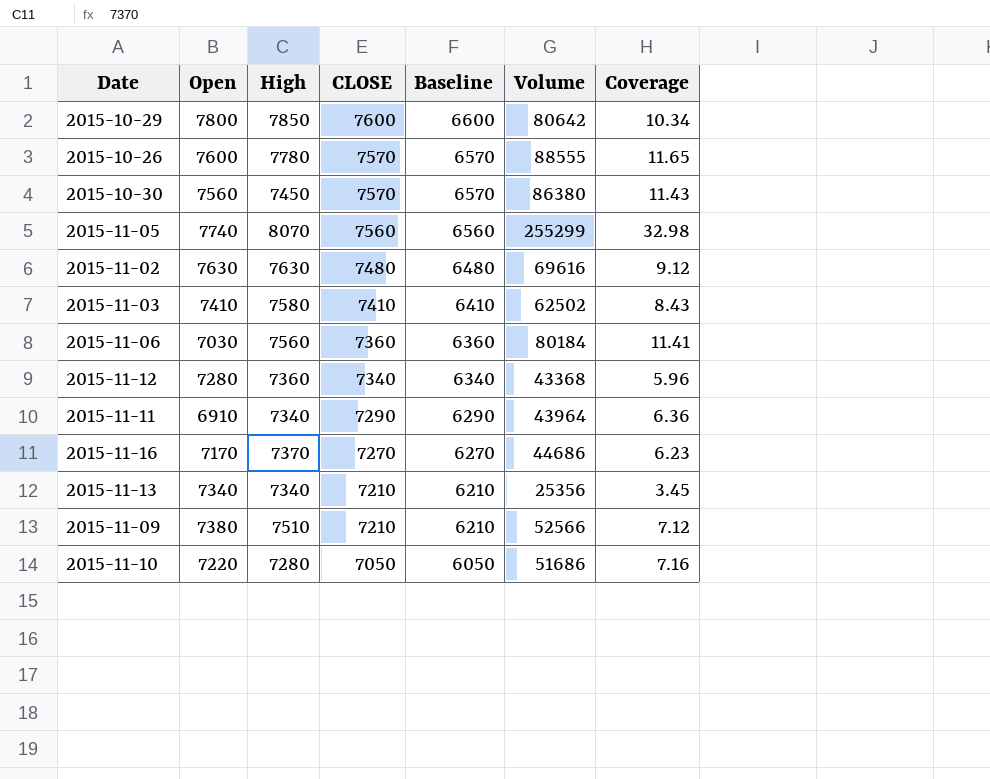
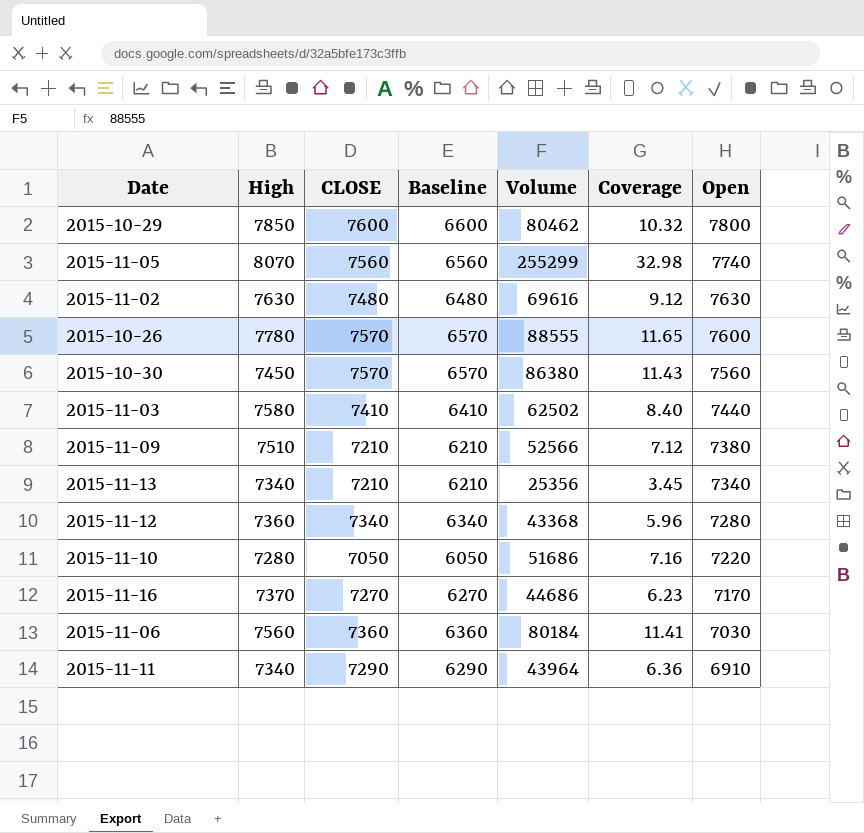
row order: CLOSE descending -> Open descending
column Open | position: 2 -> 7
2015-10-29 | Volume: 80642 -> 80462
2015-10-29 | Coverage: 10.34 -> 10.32
2015-11-03 | Coverage: 8.43 -> 8.40
2015-11-03 | Open: 7410 -> 7440

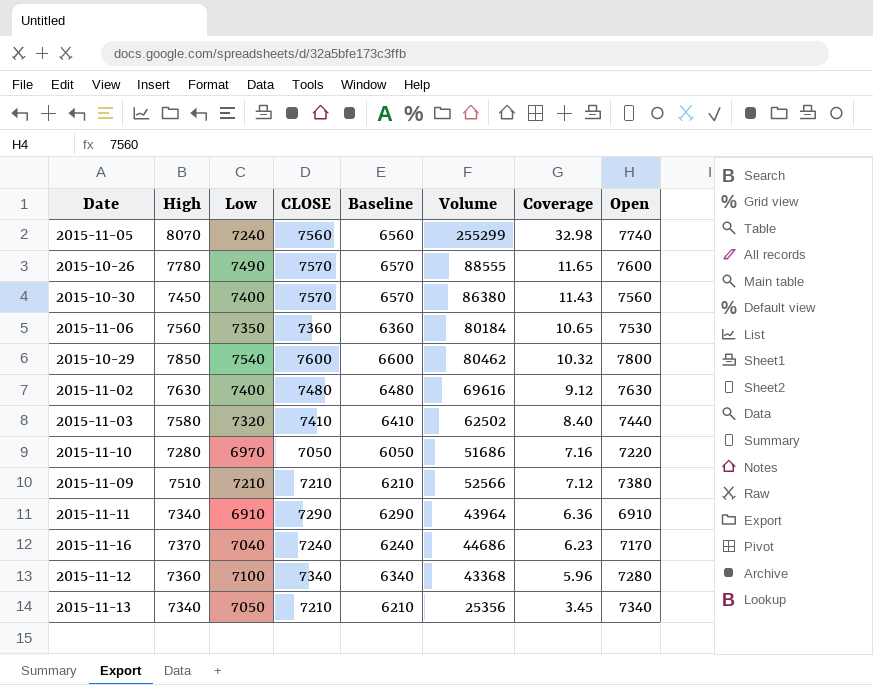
row order: Open descending -> Coverage descending
column Low | position: none -> 3
2015-11-06 | Coverage: 11.41 -> 10.65
2015-11-06 | Open: 7030 -> 7530
2015-11-16 | CLOSE: 7270 -> 7240
2015-11-16 | Baseline: 6270 -> 6240

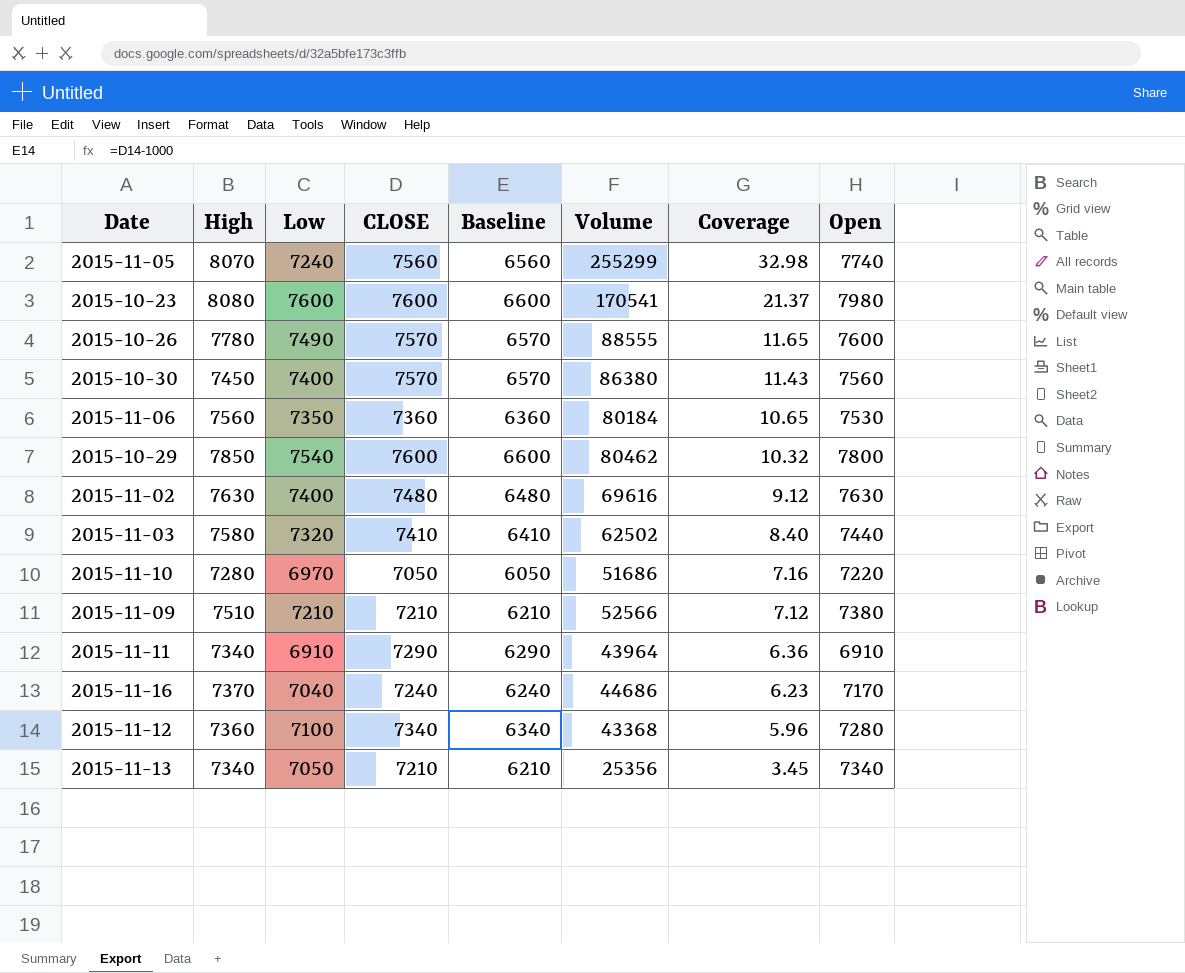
row 2015-10-23: none -> 8080 | 7600 | 7600 | 6600 | 170541 | 21.37 | 7980

